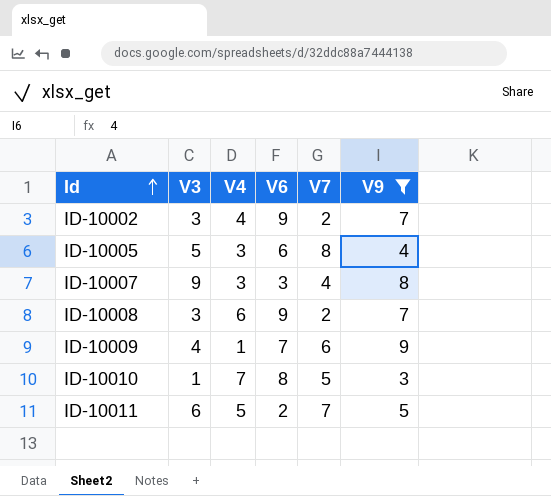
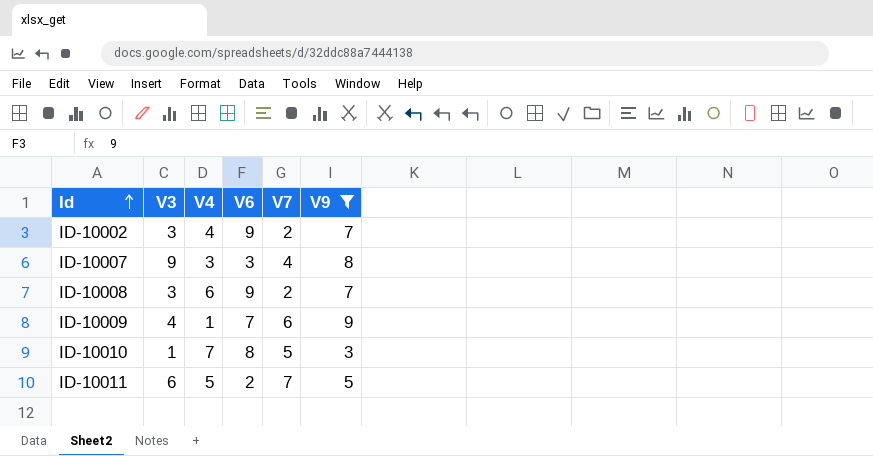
row ID-10005: 5 | 3 | 6 | 8 | 4 -> none

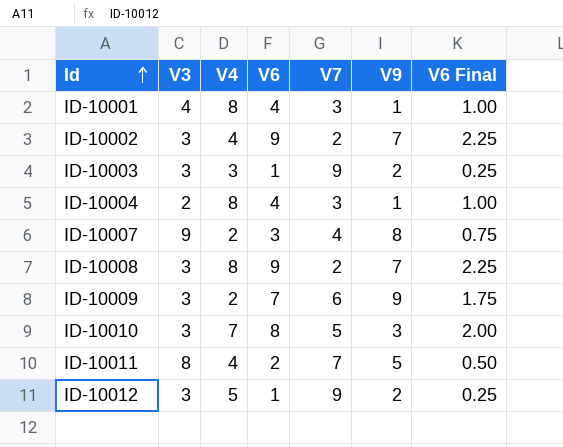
filter: V9 >= 3 -> none
column V6 Final | formula: none -> [V6] * 0.25
ID-10007 | V4: 3 -> 2
ID-10008 | V4: 6 -> 8
ID-10009 | V3: 4 -> 3
ID-10009 | V4: 1 -> 2
ID-10010 | V3: 1 -> 3
ID-10011 | V3: 6 -> 8
ID-10011 | V4: 5 -> 4

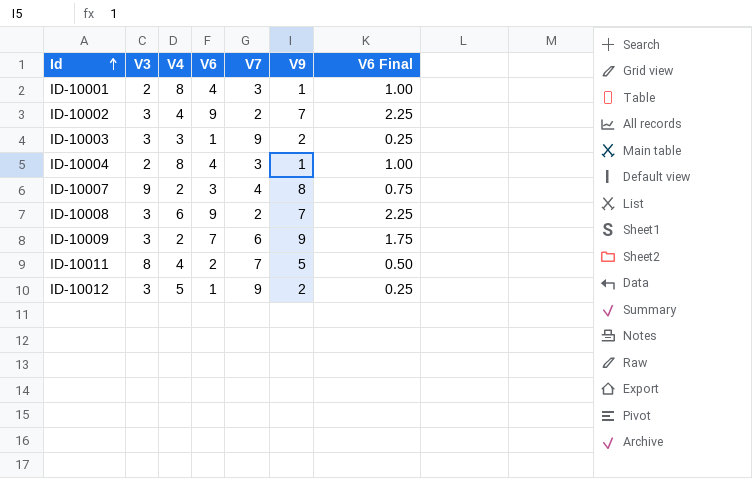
row ID-10010: 3 | 7 | 8 | 5 | 3 | 2.00 -> none
ID-10001 | V3: 4 -> 2
ID-10008 | V4: 8 -> 6

